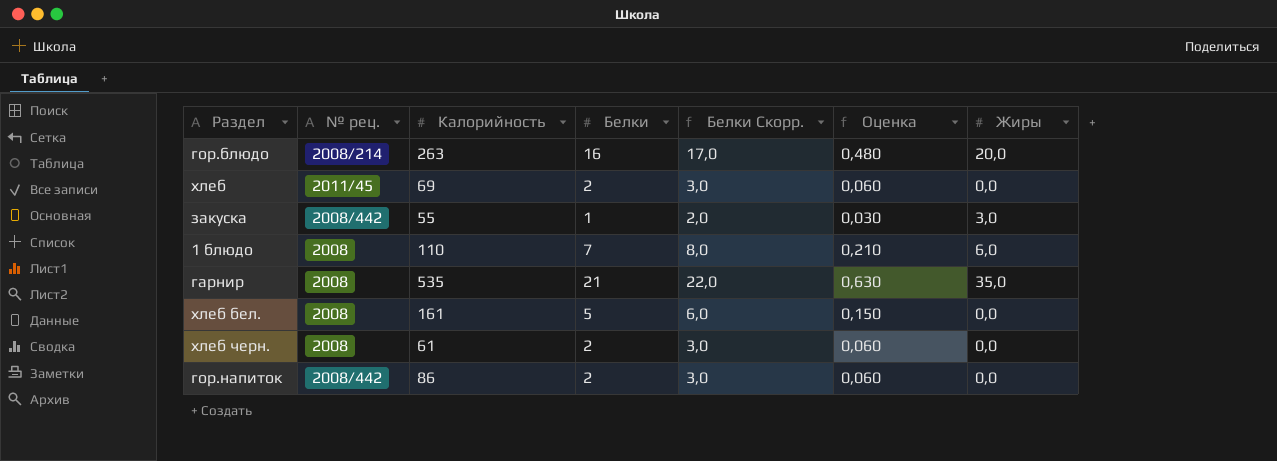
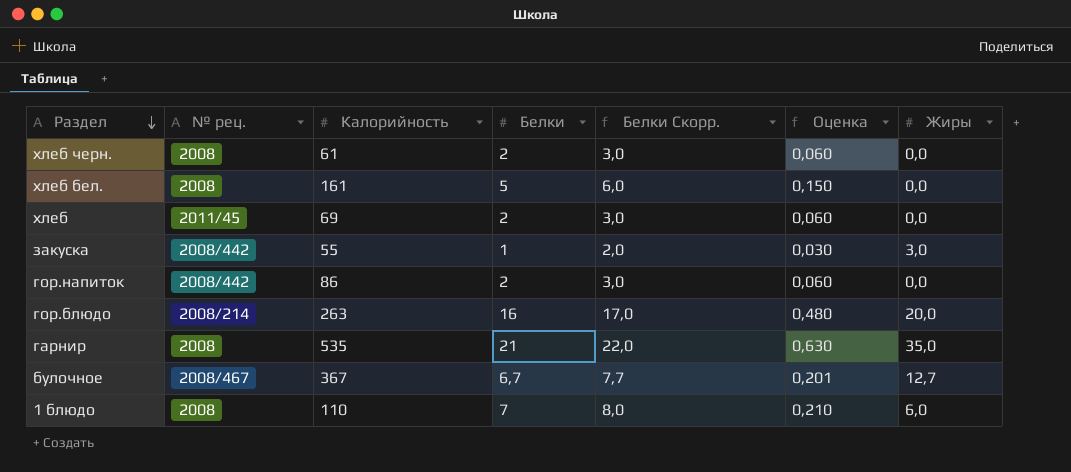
row order: none -> Раздел descending
row булочное: none -> 2008/467 | 367 | 6,7 | 7,7 | 0,201 | 12,7

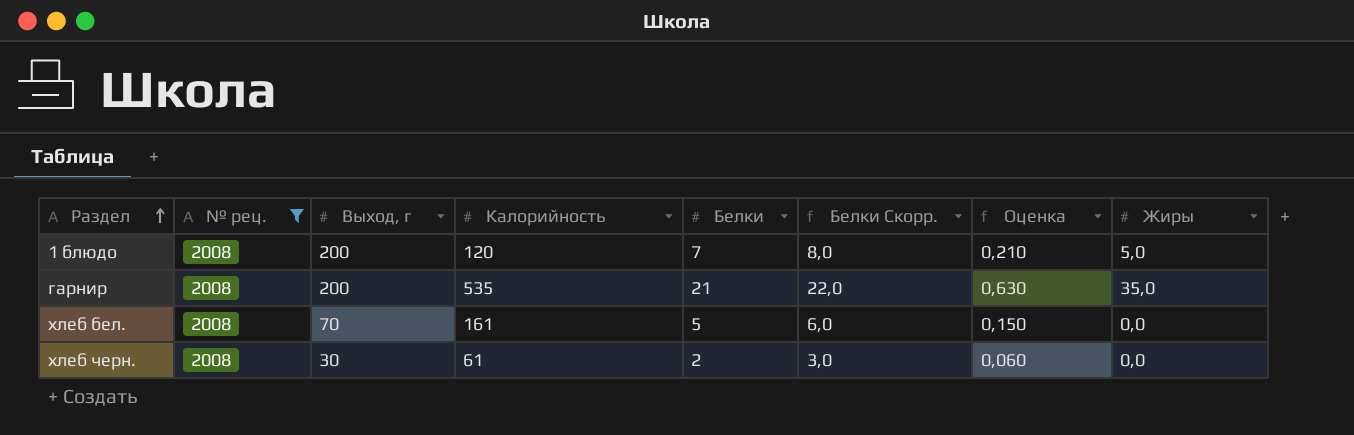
filter: none -> № рец. = 2008
row order: Раздел descending -> Раздел ascending
column Выход, г | position: none -> 3
1 блюдо | Калорийность: 110 -> 120
1 блюдо | Жиры: 6,0 -> 5,0

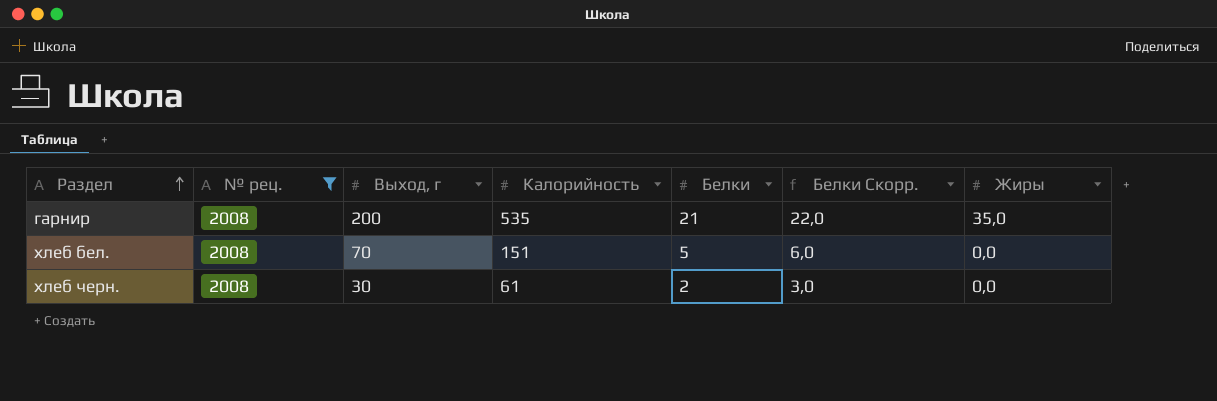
column Оценка | formula: [Белки] * 0,03 -> none
row 1 блюдо: 2008 | 200 | 120 | 7 | 8,0 | 0,210 | 5,0 -> none
хлеб бел. | Калорийность: 161 -> 151

